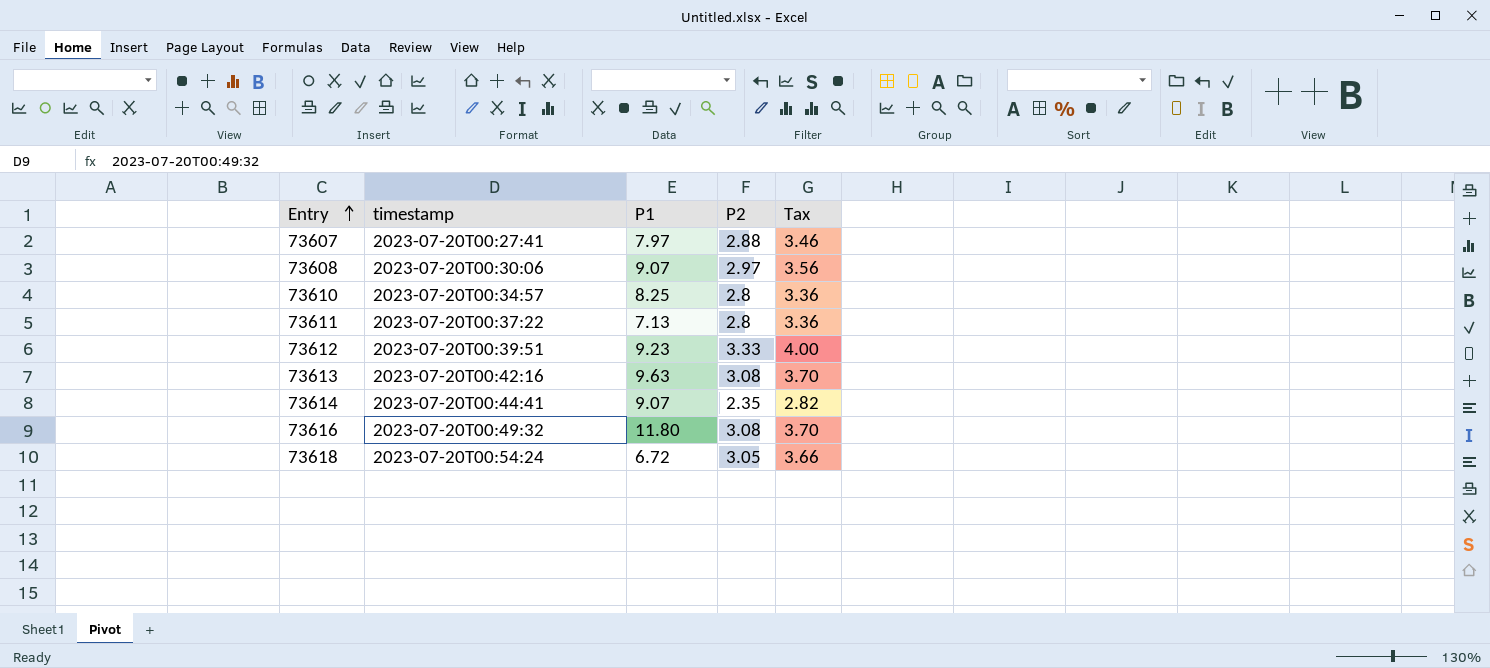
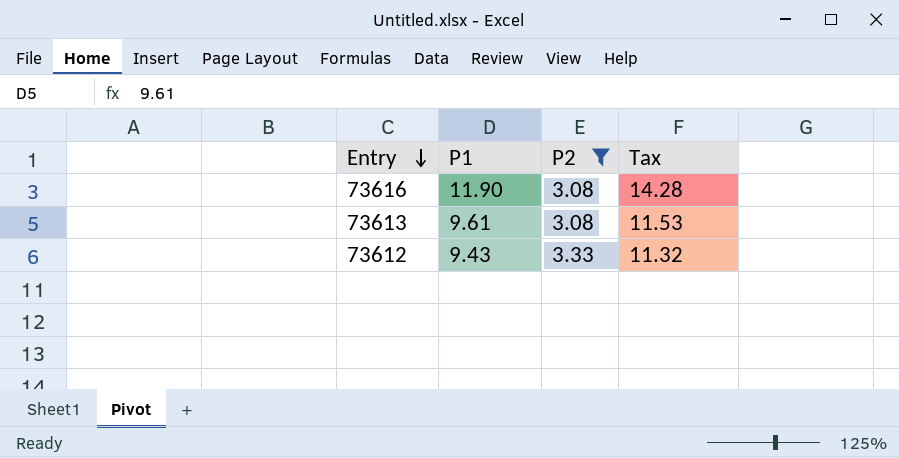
filter: none -> P2 >= 3.08
row order: Entry ascending -> Entry descending
column timestamp | position: 2 -> none
column Tax | formula: [P2] * 1.2 -> [P1] * 1.2
73616 | P1: 11.80 -> 11.90
73613 | P1: 9.63 -> 9.61
73612 | P1: 9.23 -> 9.43

